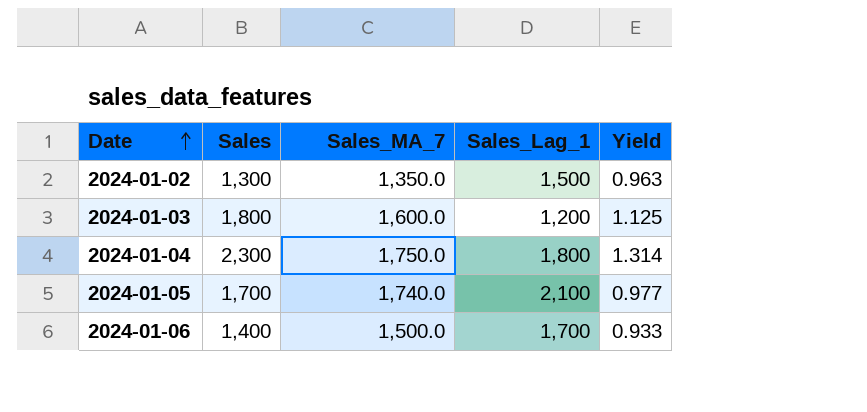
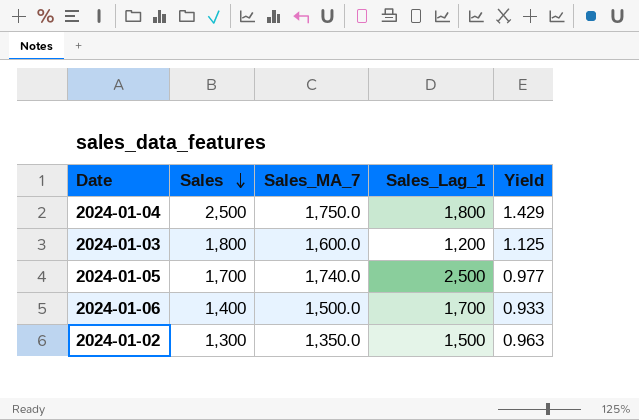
row order: Date ascending -> Sales descending
2024-01-04 | Sales: 2,300 -> 2,500
2024-01-04 | Yield: 1.314 -> 1.429
2024-01-05 | Sales_Lag_1: 2,100 -> 2,500

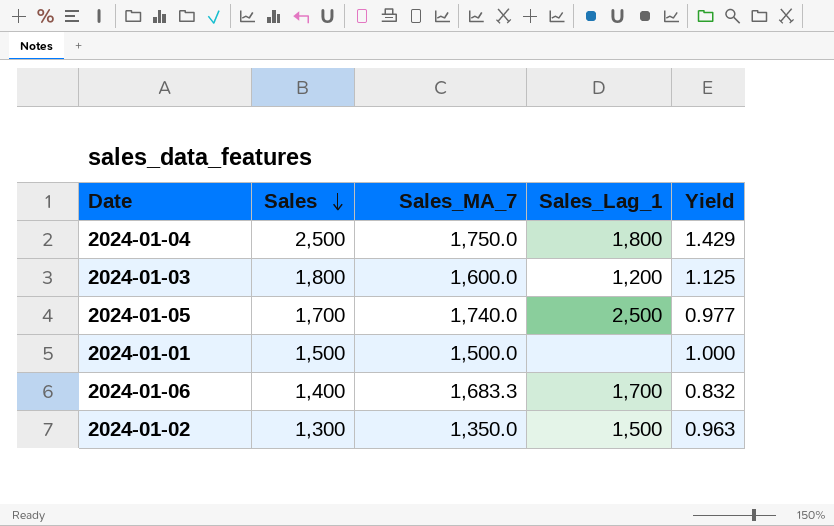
row 2024-01-01: none -> 1,500 | 1,500.0 | none | 1.000
2024-01-06 | Sales_MA_7: 1,500.0 -> 1,683.3
2024-01-06 | Yield: 0.933 -> 0.832

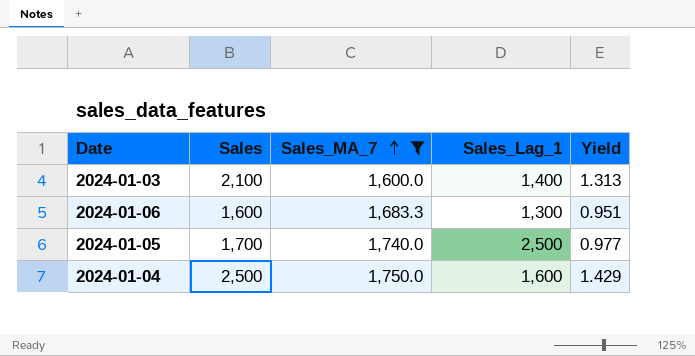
filter: none -> Sales_MA_7 >= 1,600.0
row order: Sales descending -> Sales_MA_7 ascending
2024-01-03 | Sales: 1,800 -> 2,100
2024-01-03 | Sales_Lag_1: 1,200 -> 1,400
2024-01-03 | Yield: 1.125 -> 1.313
2024-01-06 | Sales: 1,400 -> 1,600
2024-01-06 | Sales_Lag_1: 1,700 -> 1,300
2024-01-06 | Yield: 0.832 -> 0.951
2024-01-04 | Sales_Lag_1: 1,800 -> 1,600

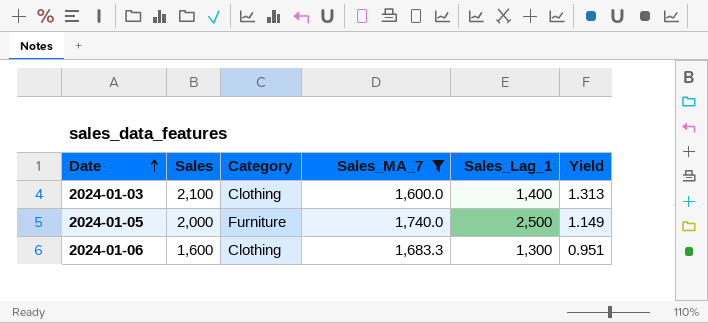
row order: Sales_MA_7 ascending -> Date ascending
column Category | position: none -> 3
row 2024-01-04: 2,500 | 1,750.0 | 1,600 | 1.429 -> none
2024-01-05 | Sales: 1,700 -> 2,000
2024-01-05 | Yield: 0.977 -> 1.149

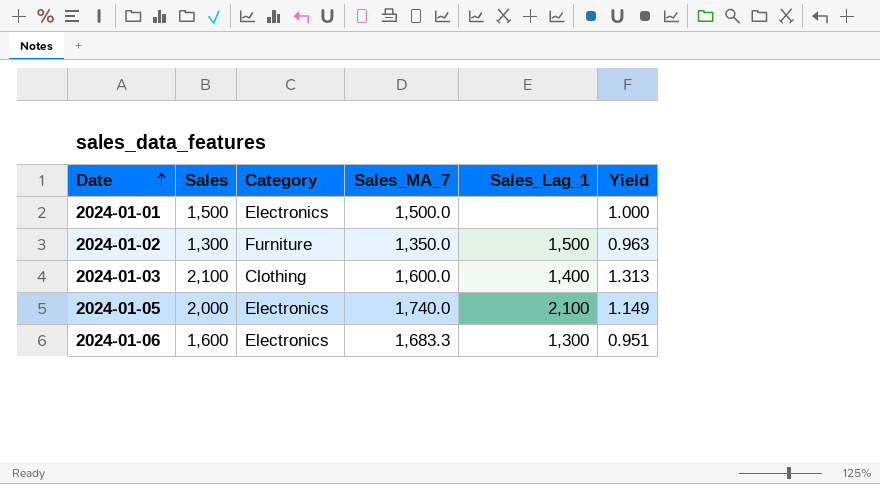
filter: Sales_MA_7 >= 1,600.0 -> none
2024-01-05 | Category: Furniture -> Electronics
2024-01-05 | Sales_Lag_1: 2,500 -> 2,100
2024-01-06 | Category: Clothing -> Electronics

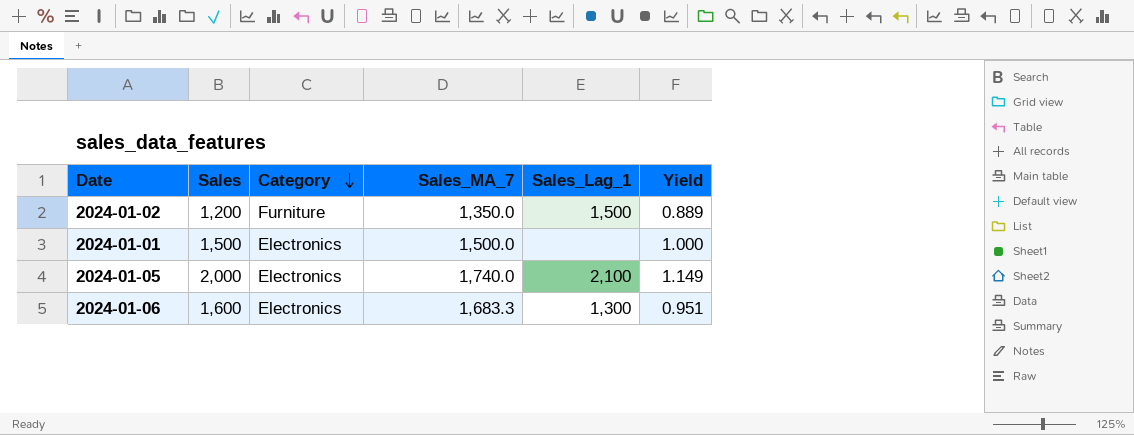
row order: Date ascending -> Category descending
row 2024-01-03: 2,100 | Clothing | 1,600.0 | 1,400 | 1.313 -> none
2024-01-02 | Sales: 1,300 -> 1,200
2024-01-02 | Yield: 0.963 -> 0.889

